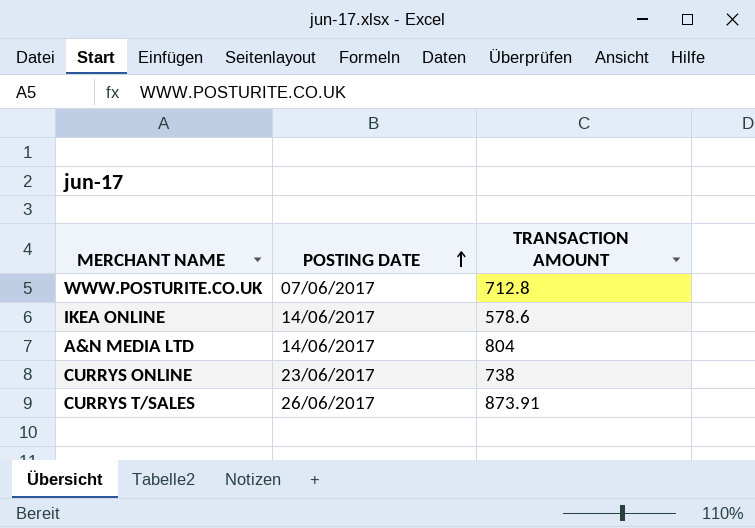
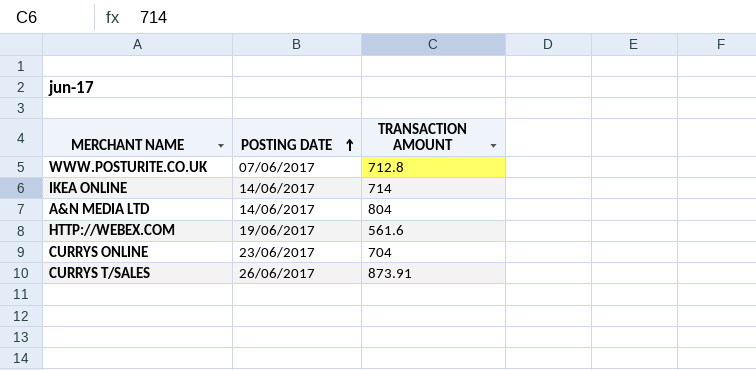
IKEA ONLINE | TRANSACTION AMOUNT: 578.6 -> 714
row HTTP://WEBEX.COM: none -> 19/06/2017 | 561.6
CURRYS ONLINE | TRANSACTION AMOUNT: 738 -> 704

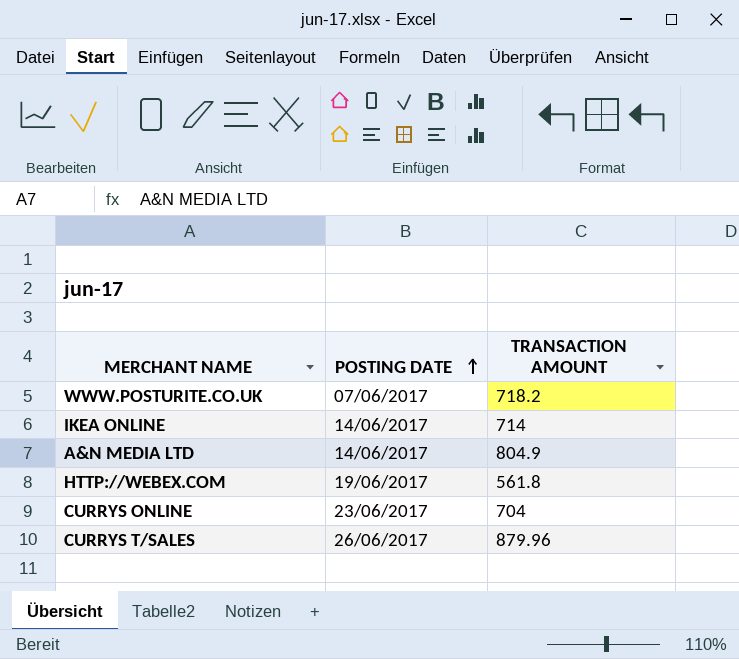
WWW.POSTURITE.CO.UK | TRANSACTION AMOUNT: 712.8 -> 718.2
A&N MEDIA LTD | TRANSACTION AMOUNT: 804 -> 804.9
HTTP://WEBEX.COM | TRANSACTION AMOUNT: 561.6 -> 561.8
CURRYS T/SALES | TRANSACTION AMOUNT: 873.91 -> 879.96

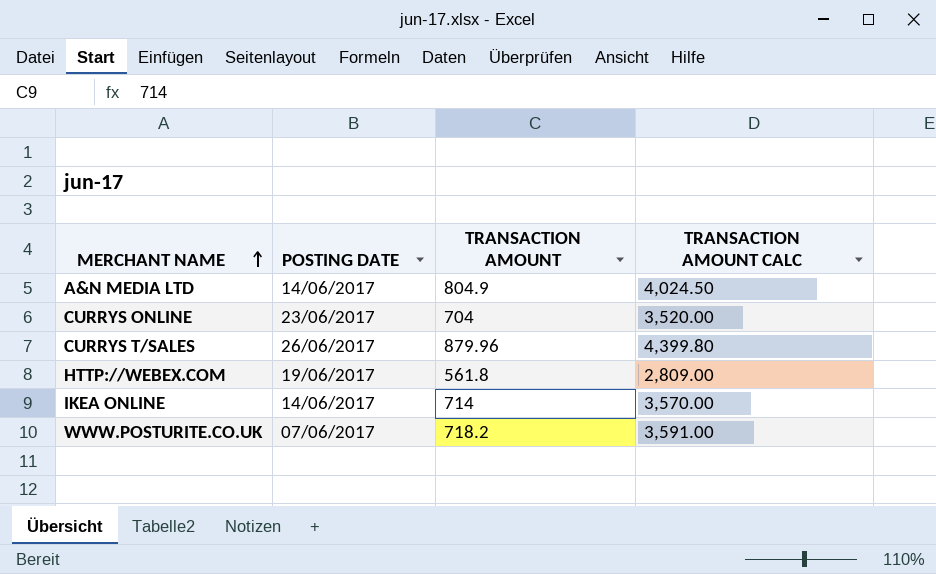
row order: POSTING DATE ascending -> MERCHANT NAME ascending
column TRANSACTION AMOUNT CALC | formula: none -> [TRANSACTION AMOUNT] * 5

